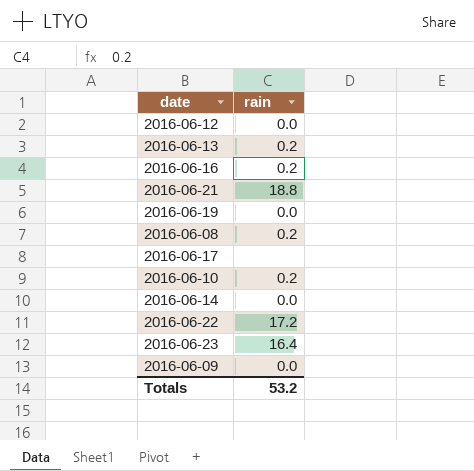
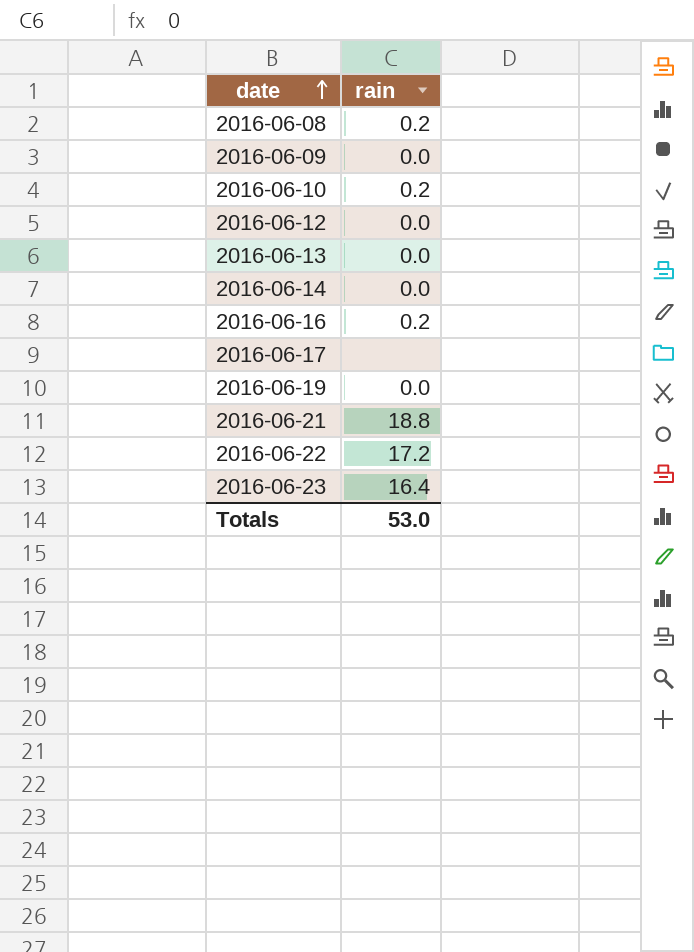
row order: none -> date ascending
2016-06-13 | rain: 0.2 -> 0.0
Totals | rain: 53.2 -> 53.0

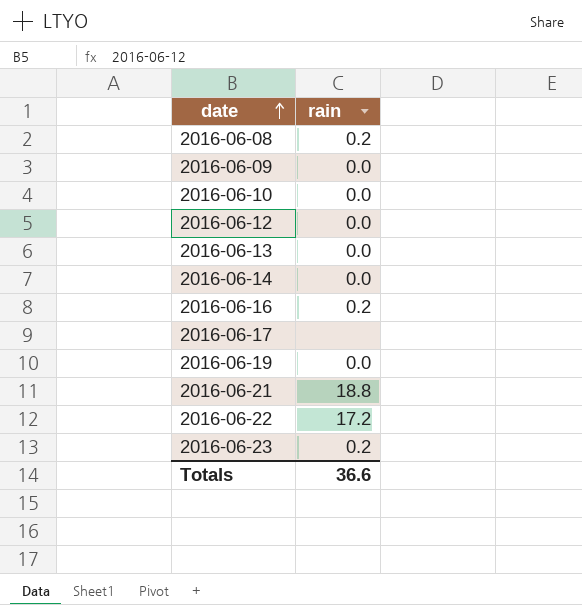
2016-06-10 | rain: 0.2 -> 0.0
2016-06-23 | rain: 16.4 -> 0.2
Totals | rain: 53.0 -> 36.6

